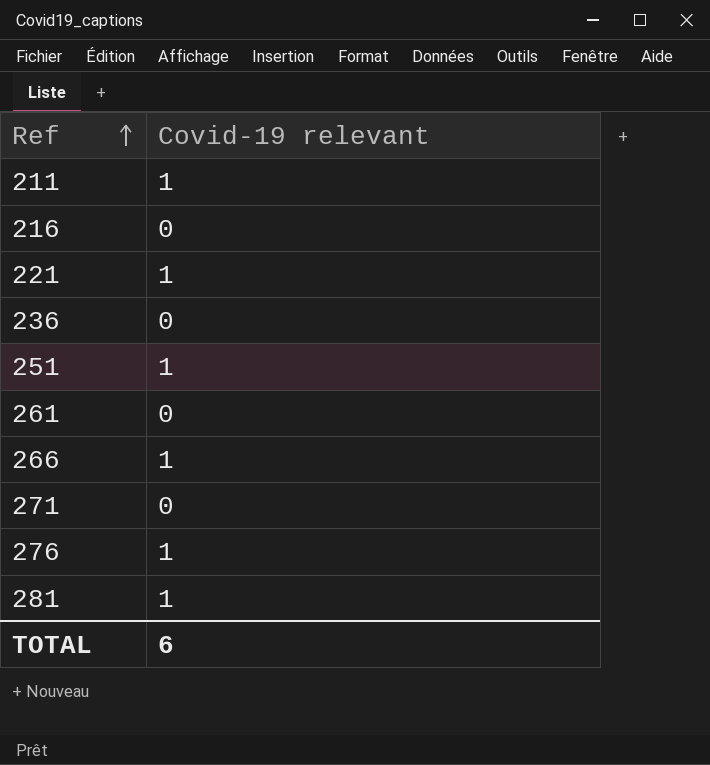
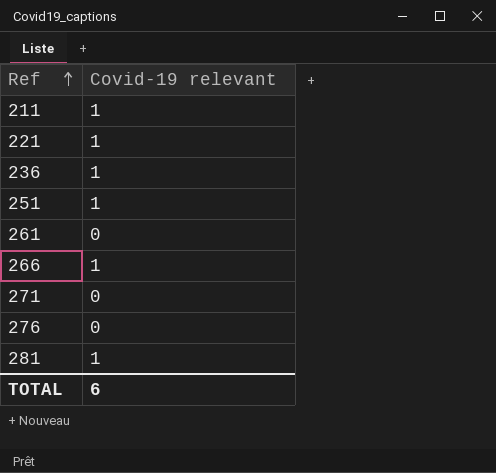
row 216: 0 -> none
236 | Covid-19 relevant: 0 -> 1
276 | Covid-19 relevant: 1 -> 0

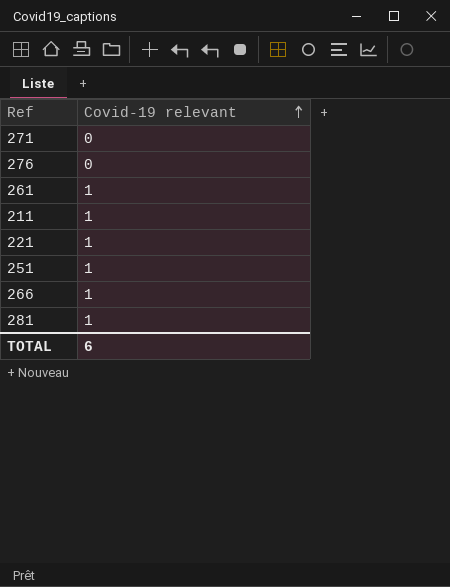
row order: Ref ascending -> Covid-19 relevant ascending
row 236: 1 -> none
261 | Covid-19 relevant: 0 -> 1

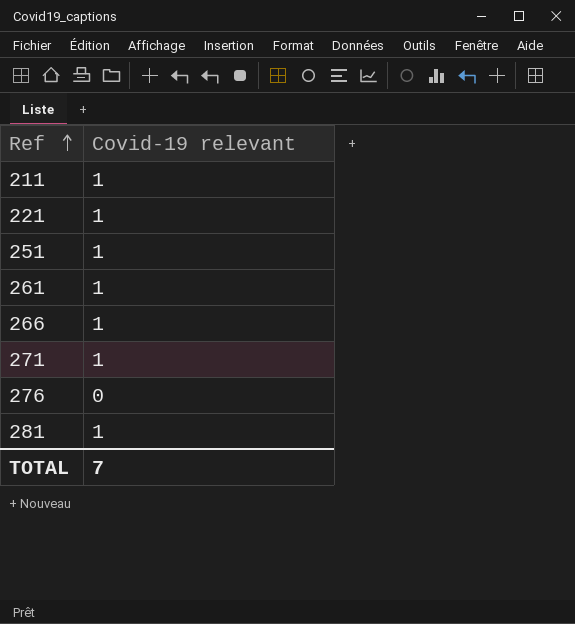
row order: Covid-19 relevant ascending -> Ref ascending
271 | Covid-19 relevant: 0 -> 1
TOTAL | Covid-19 relevant: 6 -> 7

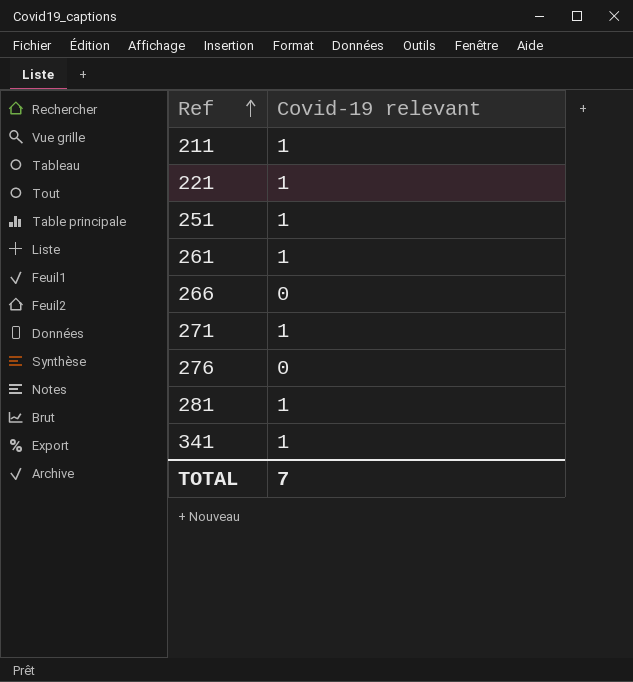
266 | Covid-19 relevant: 1 -> 0
row 341: none -> 1

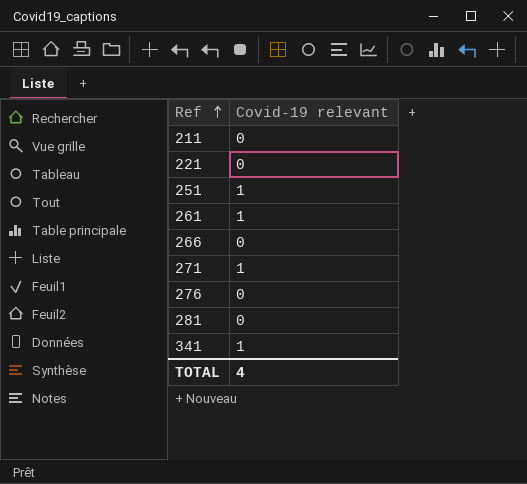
211 | Covid-19 relevant: 1 -> 0
221 | Covid-19 relevant: 1 -> 0
281 | Covid-19 relevant: 1 -> 0
TOTAL | Covid-19 relevant: 7 -> 4

